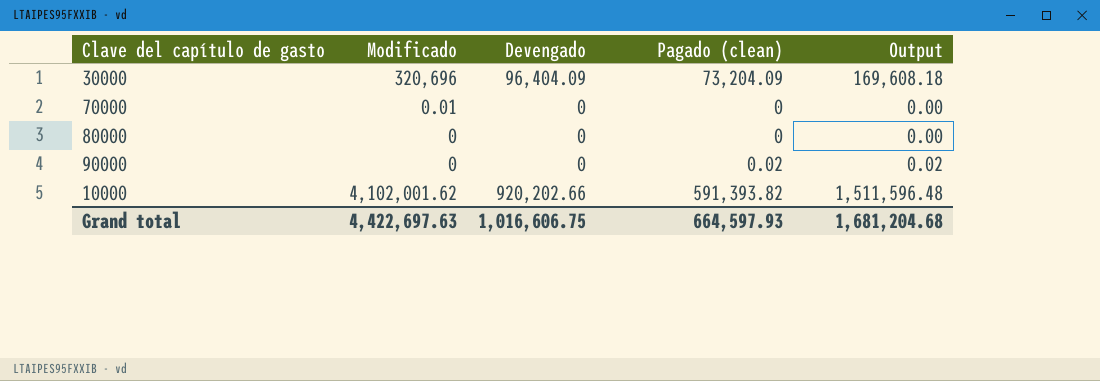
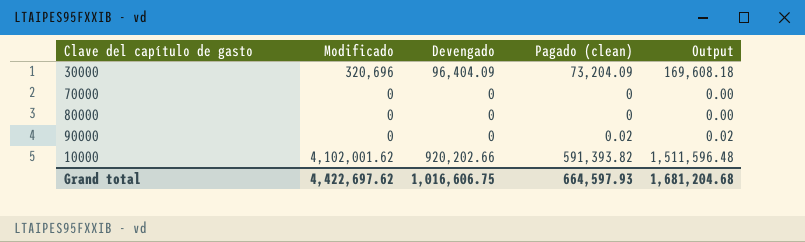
70000 | Modificado: 0.01 -> 0
Grand total | Modificado: 4,422,697.63 -> 4,422,697.62

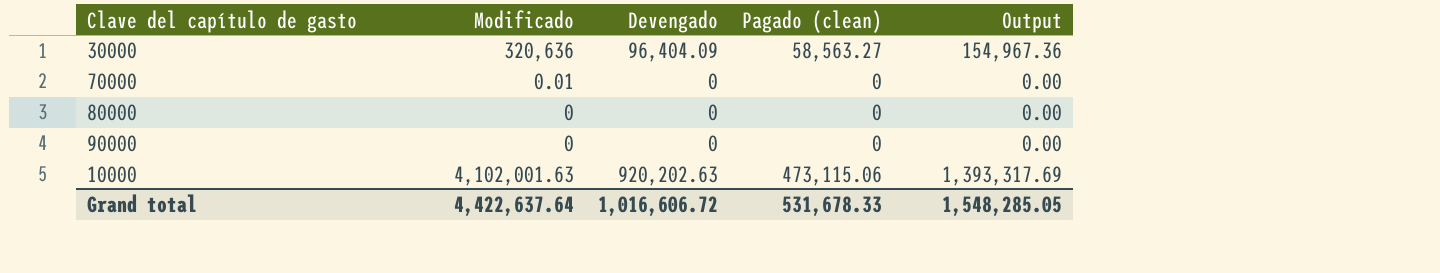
30000 | Modificado: 320,696 -> 320,636
30000 | Pagado (clean): 73,204.09 -> 58,563.27
30000 | Output: 169,608.18 -> 154,967.36
70000 | Modificado: 0 -> 0.01
90000 | Pagado (clean): 0.02 -> 0
90000 | Output: 0.02 -> 0.00
10000 | Modificado: 4,102,001.62 -> 4,102,001.63
10000 | Devengado: 920,202.66 -> 920,202.63
10000 | Pagado (clean): 591,393.82 -> 473,115.06
10000 | Output: 1,511,596.48 -> 1,393,317.69
Grand total | Modificado: 4,422,697.62 -> 4,422,637.64
Grand total | Devengado: 1,016,606.75 -> 1,016,606.72
Grand total | Pagado (clean): 664,597.93 -> 531,678.33
Grand total | Output: 1,681,204.68 -> 1,548,285.05

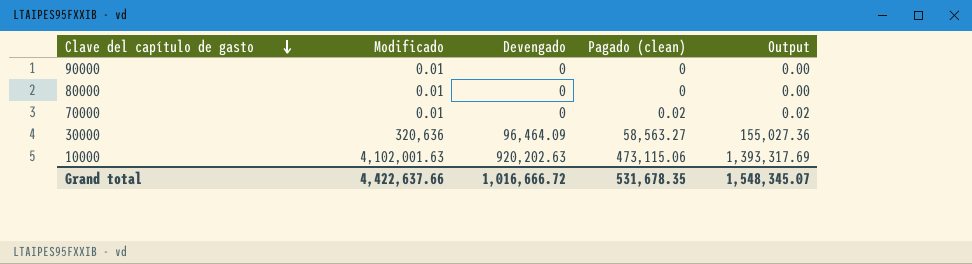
row order: none -> Clave del capítulo de gasto descending
90000 | Modificado: 0 -> 0.01
80000 | Modificado: 0 -> 0.01
70000 | Pagado (clean): 0 -> 0.02
70000 | Output: 0.00 -> 0.02
30000 | Devengado: 96,404.09 -> 96,464.09
30000 | Output: 154,967.36 -> 155,027.36
Grand total | Modificado: 4,422,637.64 -> 4,422,637.66
Grand total | Devengado: 1,016,606.72 -> 1,016,666.72
Grand total | Pagado (clean): 531,678.33 -> 531,678.35
Grand total | Output: 1,548,285.05 -> 1,548,345.07

